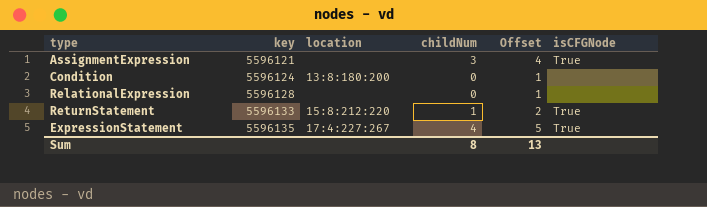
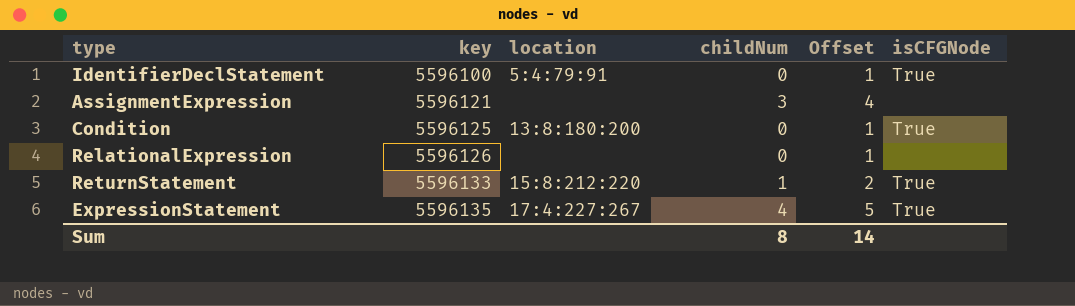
row IdentifierDeclStatement: none -> 5596100 | 5:4:79:91 | 0 | 1 | True
AssignmentExpression | isCFGNode: True -> none
Condition | key: 5596124 -> 5596125
Condition | isCFGNode: none -> True
RelationalExpression | key: 5596128 -> 5596126
Sum | Offset: 13 -> 14

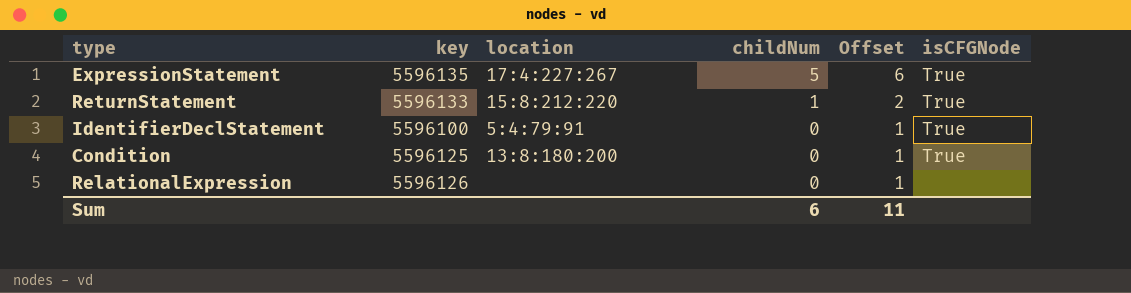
row order: key ascending -> childNum descending
row AssignmentExpression: 5596121 | none | 3 | 4 | none -> none
ExpressionStatement | childNum: 4 -> 5
ExpressionStatement | Offset: 5 -> 6
Sum | childNum: 8 -> 6
Sum | Offset: 14 -> 11

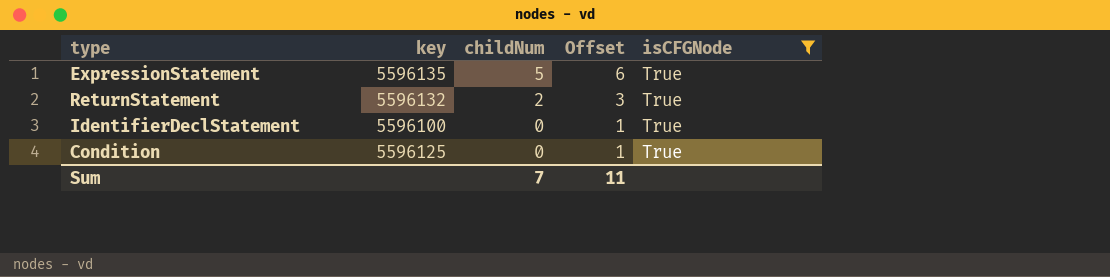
filter: none -> isCFGNode = True
column location | position: 3 -> none
ReturnStatement | key: 5596133 -> 5596132
ReturnStatement | childNum: 1 -> 2
ReturnStatement | Offset: 2 -> 3
Sum | childNum: 6 -> 7

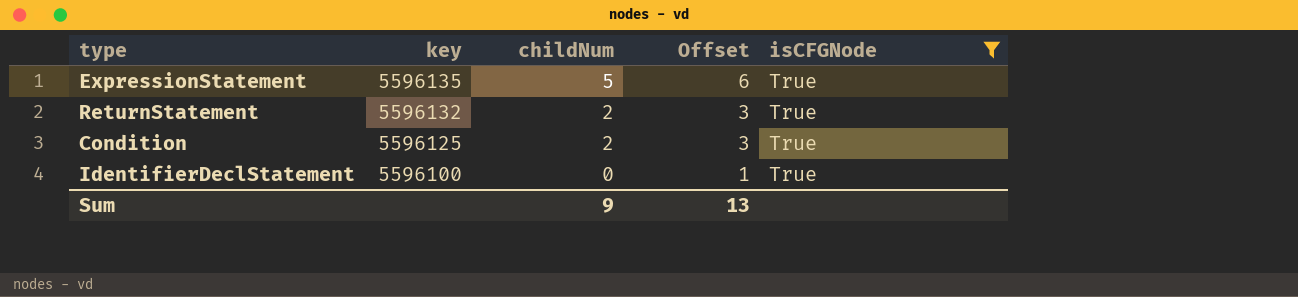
row order: childNum descending -> key descending
Condition | childNum: 0 -> 2
Condition | Offset: 1 -> 3
Sum | childNum: 7 -> 9
Sum | Offset: 11 -> 13

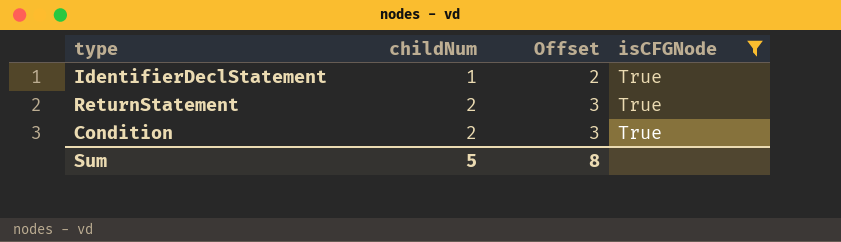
row order: key descending -> childNum ascending
column key | position: 2 -> none
row ExpressionStatement: 5596135 | 5 | 6 | True -> none
IdentifierDeclStatement | childNum: 0 -> 1
IdentifierDeclStatement | Offset: 1 -> 2
Sum | childNum: 9 -> 5
Sum | Offset: 13 -> 8

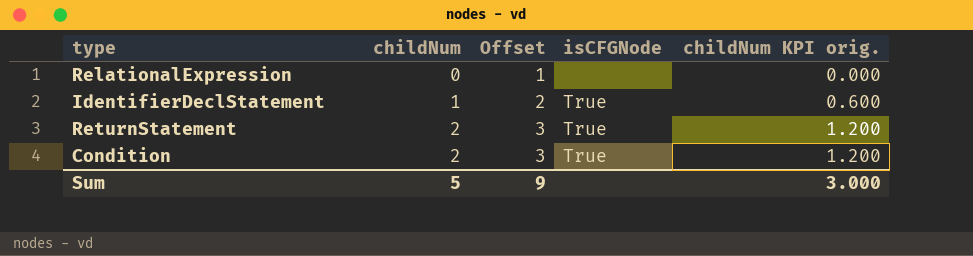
filter: isCFGNode = True -> none
column childNum KPI orig. | formula: none -> [childNum] * 0.6
Sum | Offset: 8 -> 9

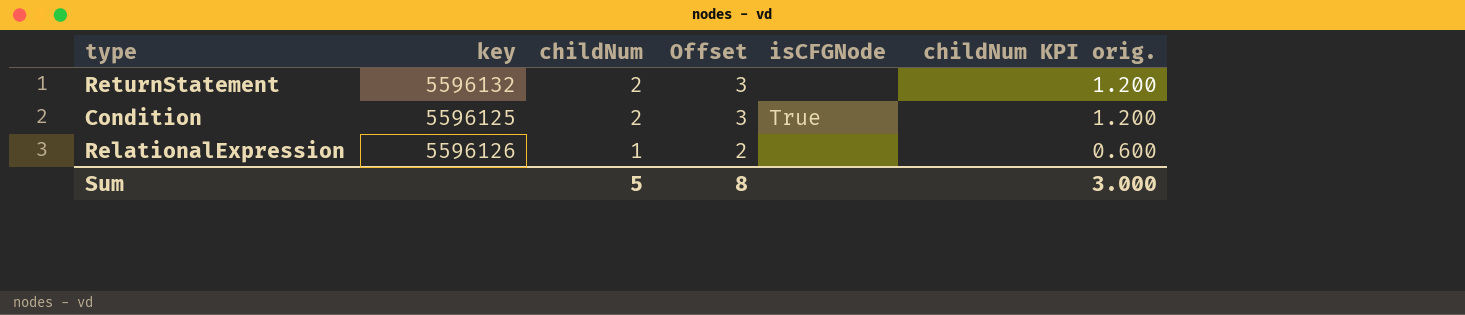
row order: childNum ascending -> childNum descending
column key | position: none -> 2
row IdentifierDeclStatement: 1 | 2 | True | 0.600 -> none
ReturnStatement | isCFGNode: True -> none
RelationalExpression | childNum: 0 -> 1
RelationalExpression | Offset: 1 -> 2
RelationalExpression | childNum KPI orig.: 0.000 -> 0.600
Sum | Offset: 9 -> 8

